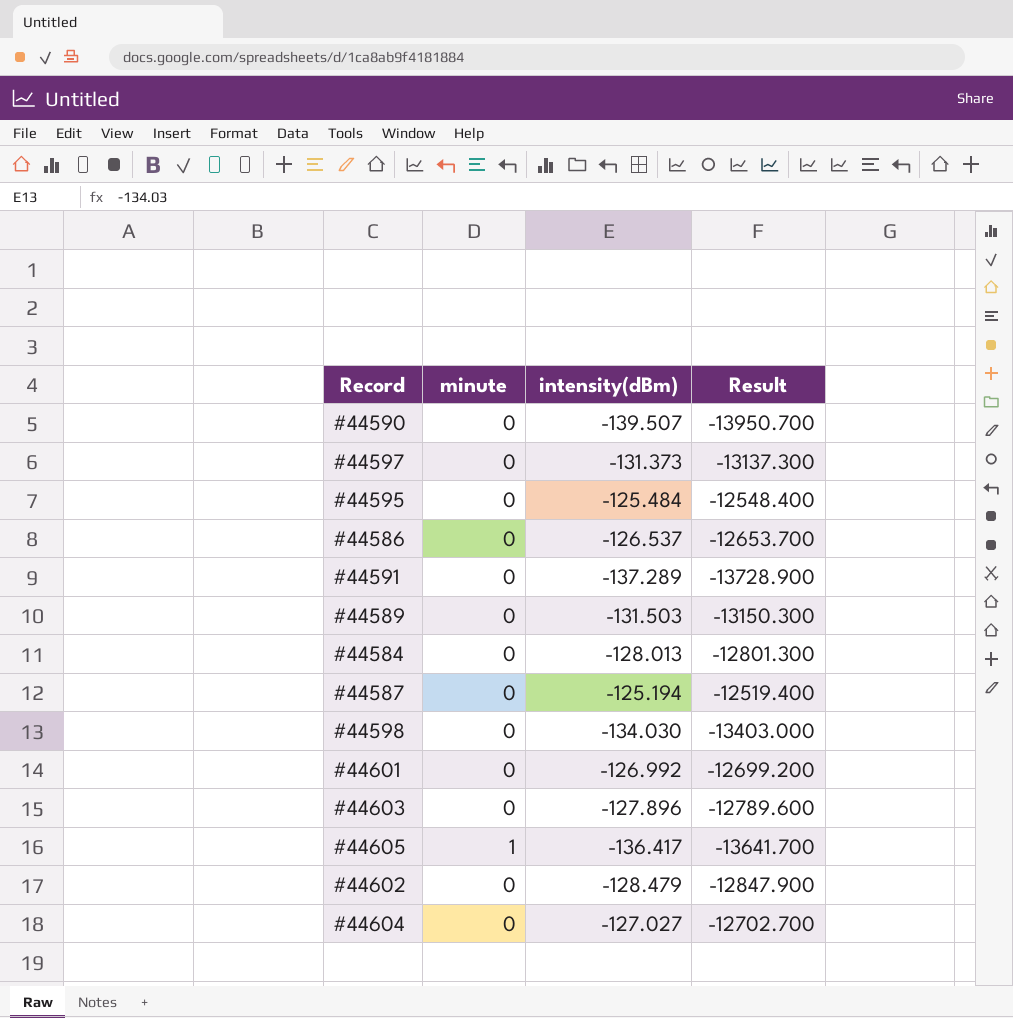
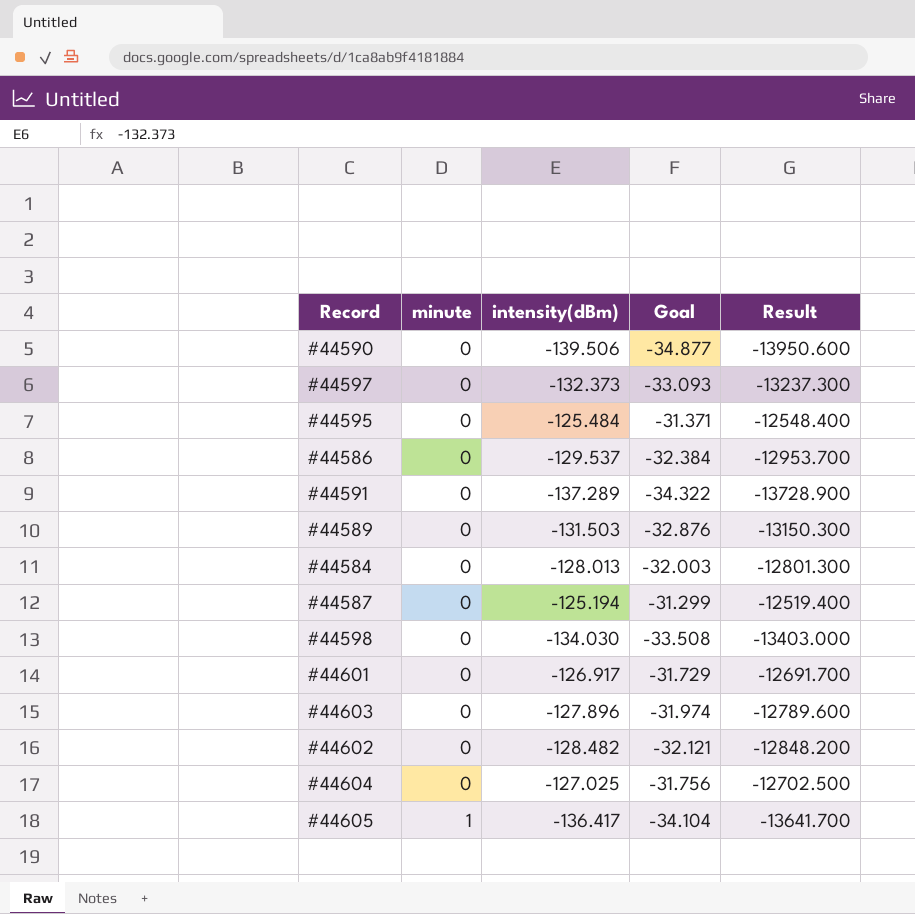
row order: none -> minute ascending
column Goal | formula: none -> [intensity(dBm)] * 0.25
#44590 | intensity(dBm): -139.507 -> -139.506
#44590 | Result: -13950.700 -> -13950.600
#44597 | intensity(dBm): -131.373 -> -132.373
#44597 | Result: -13137.300 -> -13237.300
#44586 | intensity(dBm): -126.537 -> -129.537
#44586 | Result: -12653.700 -> -12953.700
#44601 | intensity(dBm): -126.992 -> -126.917
#44601 | Result: -12699.200 -> -12691.700
#44602 | intensity(dBm): -128.479 -> -128.482
#44602 | Result: -12847.900 -> -12848.200
#44604 | intensity(dBm): -127.027 -> -127.025
#44604 | Result: -12702.700 -> -12702.500

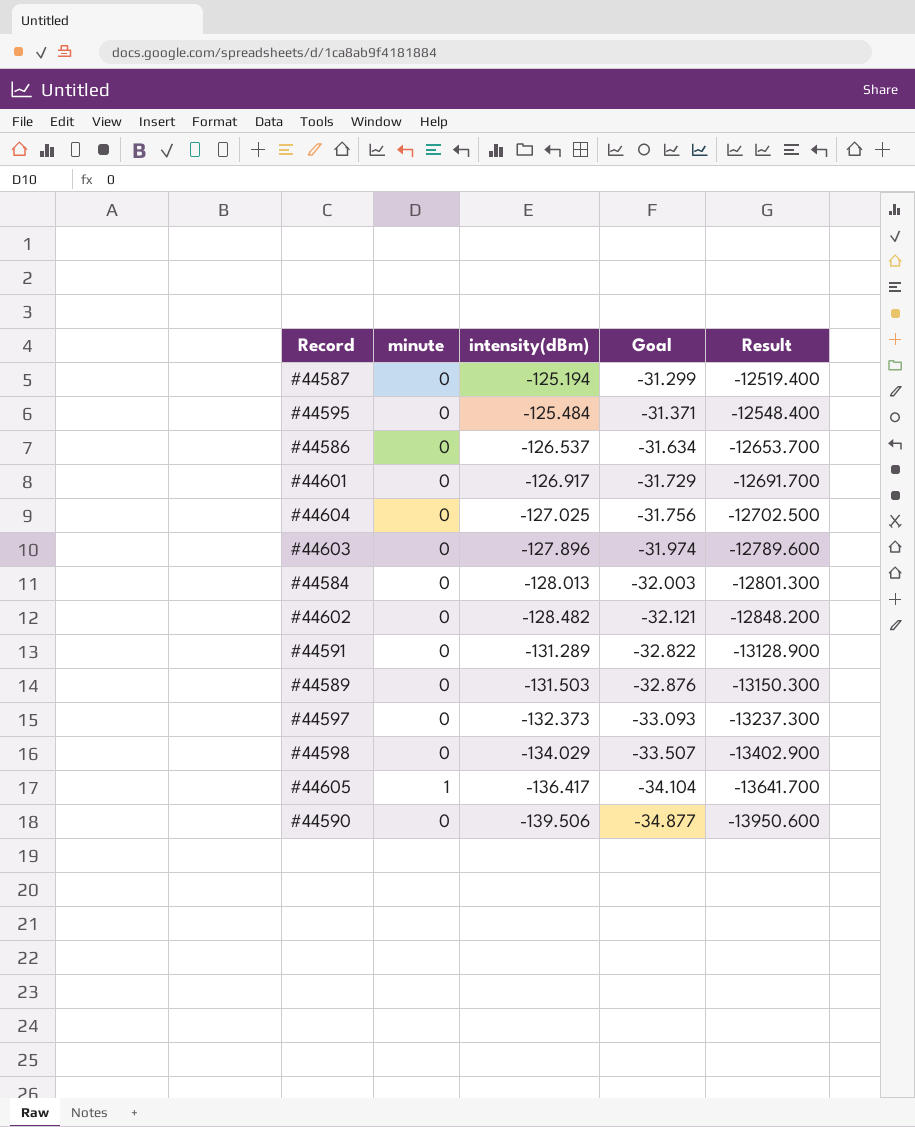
row order: minute ascending -> intensity(dBm) descending
#44586 | intensity(dBm): -129.537 -> -126.537
#44586 | Goal: -32.384 -> -31.634
#44586 | Result: -12953.700 -> -12653.700
#44591 | intensity(dBm): -137.289 -> -131.289
#44591 | Goal: -34.322 -> -32.822
#44591 | Result: -13728.900 -> -13128.900
#44598 | intensity(dBm): -134.030 -> -134.029
#44598 | Goal: -33.508 -> -33.507
#44598 | Result: -13403.000 -> -13402.900

